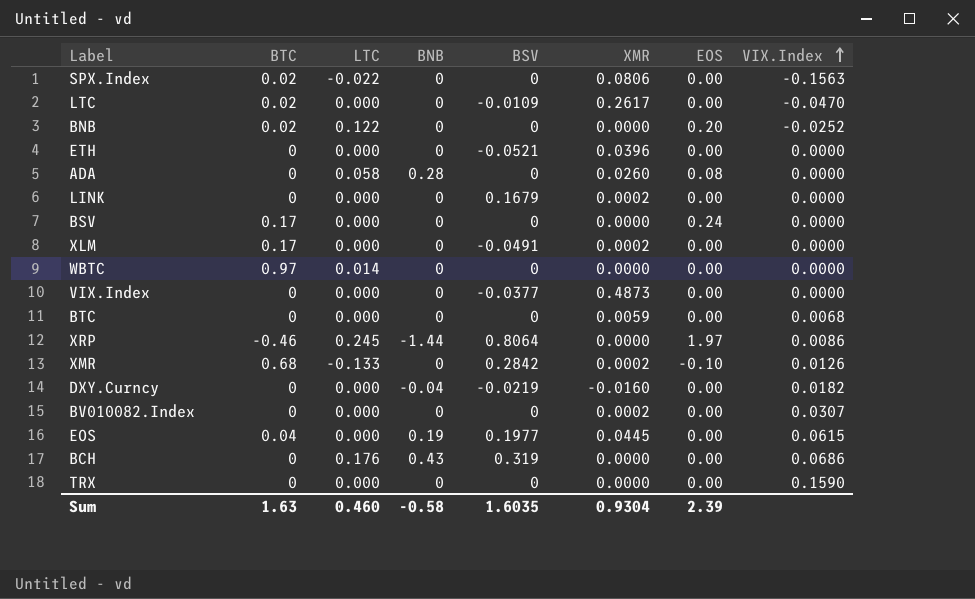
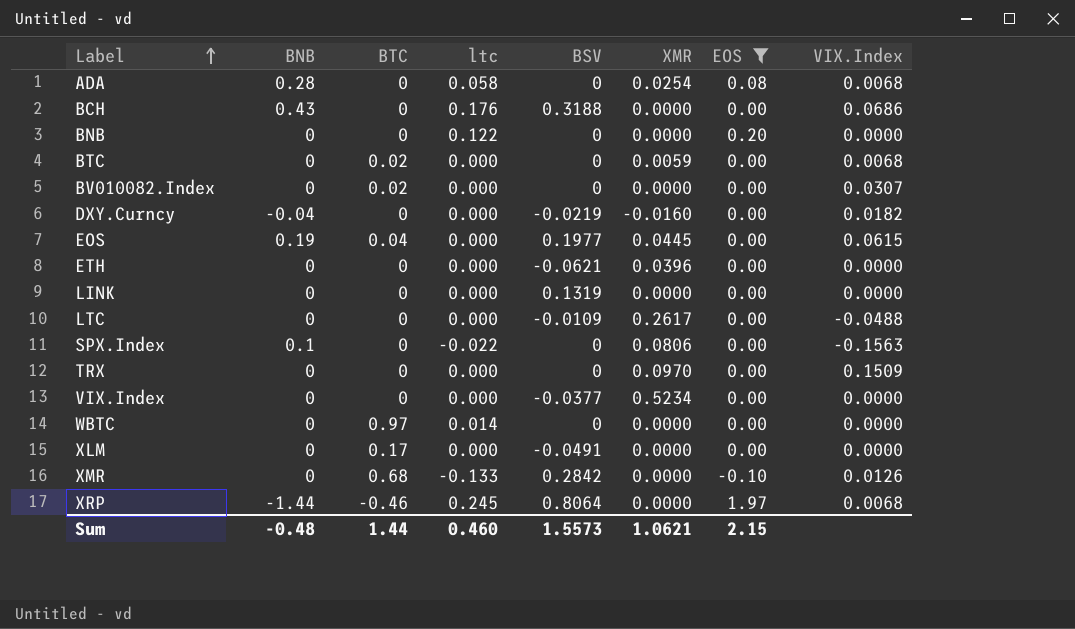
filter: none -> EOS != 0.24
row order: VIX.Index ascending -> Label ascending
column BNB | position: 4 -> 2
column name: LTC -> ltc
ADA | XMR: 0.0260 -> 0.0254
ADA | VIX.Index: 0.0000 -> 0.0068
BCH | BSV: 0.319 -> 0.3188
BNB | BTC: 0.02 -> 0
BNB | VIX.Index: -0.0252 -> 0.0000
BTC | BTC: 0 -> 0.02
BV010082.Index | BTC: 0 -> 0.02
BV010082.Index | XMR: 0.0002 -> 0.0000
ETH | BSV: -0.0521 -> -0.0621
LINK | BSV: 0.1679 -> 0.1319
LINK | XMR: 0.0002 -> 0.0000
LTC | BTC: 0.02 -> 0
LTC | VIX.Index: -0.0470 -> -0.0488
SPX.Index | BNB: 0 -> 0.1
SPX.Index | BTC: 0.02 -> 0
TRX | XMR: 0.0000 -> 0.0970
TRX | VIX.Index: 0.1590 -> 0.1509
VIX.Index | XMR: 0.4873 -> 0.5234
XLM | XMR: 0.0002 -> 0.0000
XMR | XMR: 0.0002 -> 0.0000
XRP | VIX.Index: 0.0086 -> 0.0068
Sum | BNB: -0.58 -> -0.48
Sum | BTC: 1.63 -> 1.44
Sum | BSV: 1.6035 -> 1.5573
Sum | XMR: 0.9304 -> 1.0621
Sum | EOS: 2.39 -> 2.15

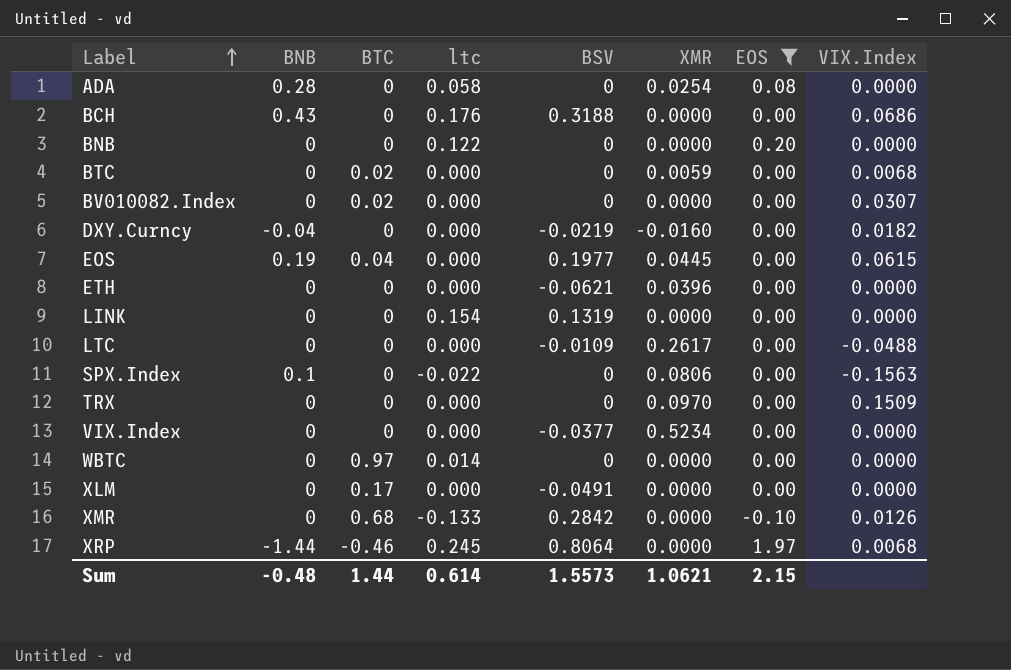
ADA | VIX.Index: 0.0068 -> 0.0000
LINK | ltc: 0.000 -> 0.154
Sum | ltc: 0.460 -> 0.614

